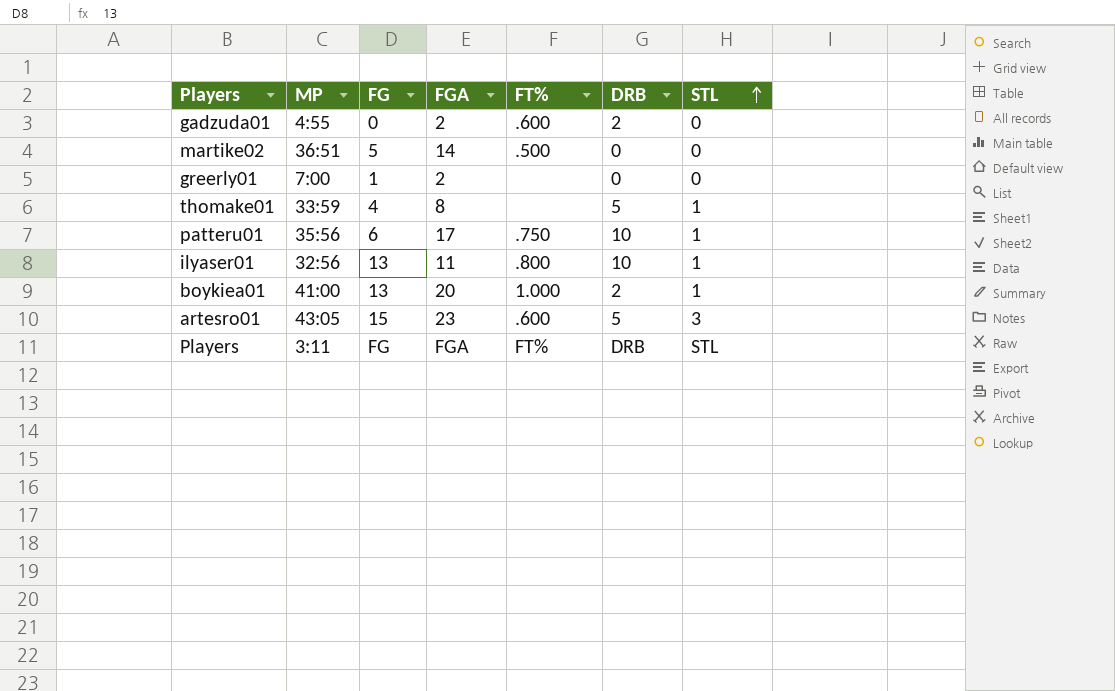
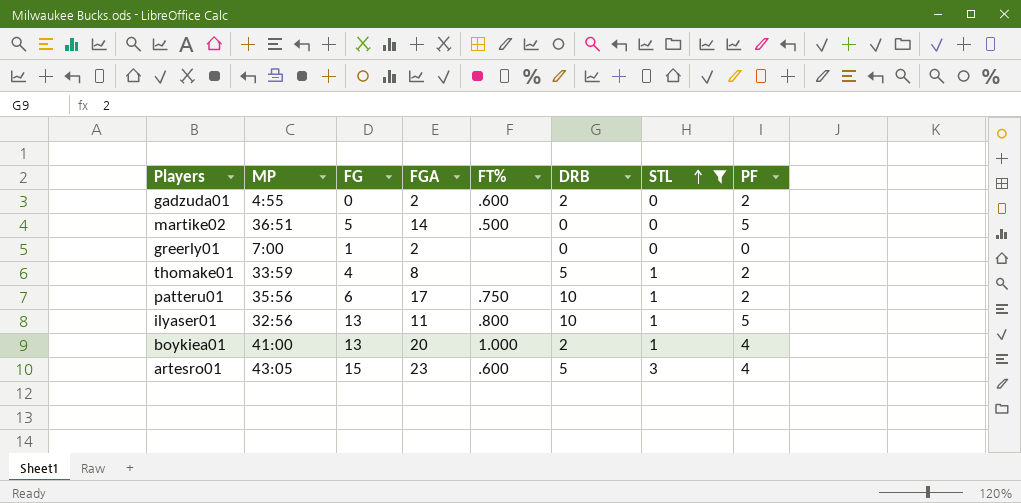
filter: none -> STL != STL
column PF | position: none -> 8

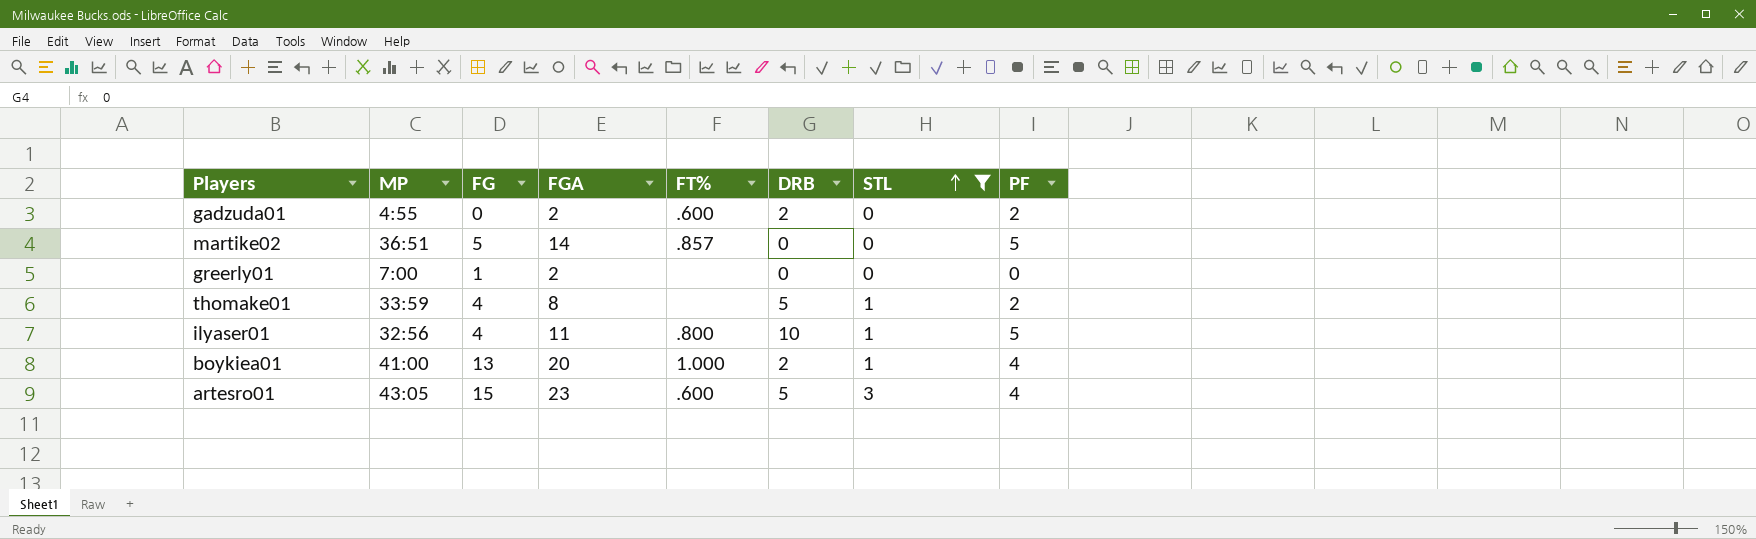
row patteru01: 35:56 | 6 | 17 | .750 | 10 | 1 | 2 -> none
martike02 | FT%: .500 -> .857
ilyaser01 | FG: 13 -> 4

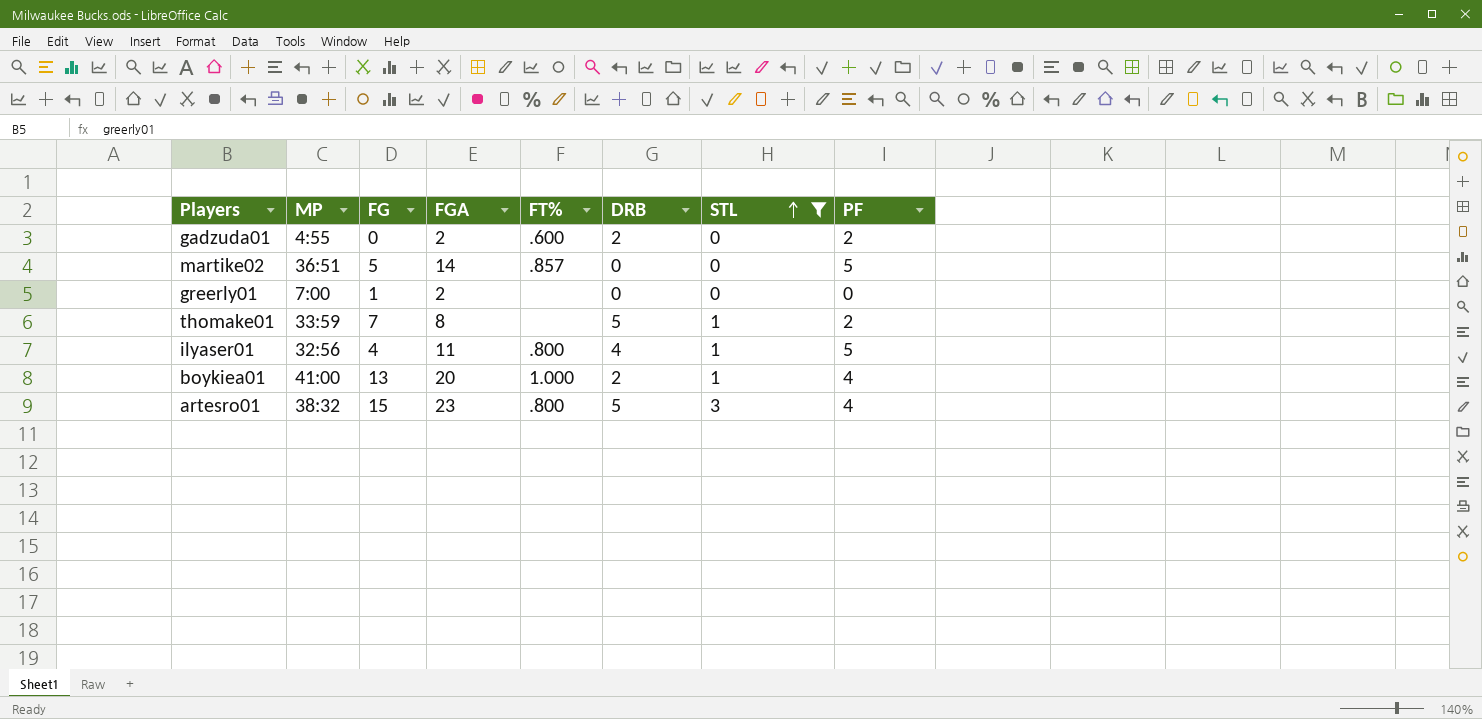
thomake01 | FG: 4 -> 7
ilyaser01 | DRB: 10 -> 4
artesro01 | MP: 43:05 -> 38:32
artesro01 | FT%: .600 -> .800

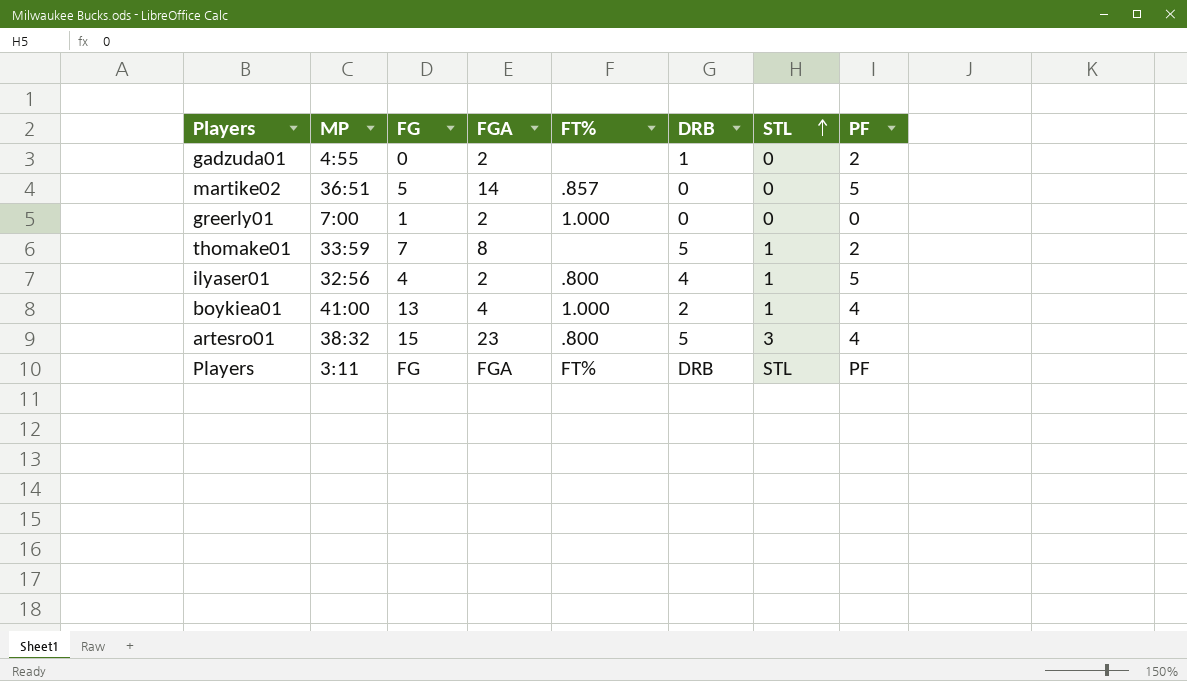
filter: STL != STL -> none
gadzuda01 | FT%: .600 -> none
gadzuda01 | DRB: 2 -> 1
greerly01 | FT%: none -> 1.000
ilyaser01 | FGA: 11 -> 2
boykiea01 | FGA: 20 -> 4

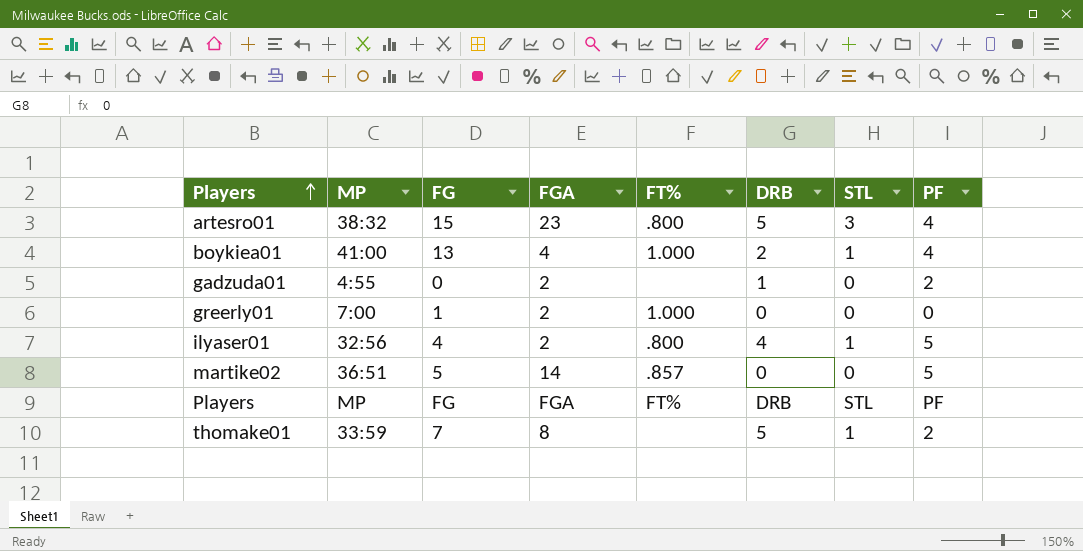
row order: STL ascending -> Players ascending
Players | MP: 3:11 -> MP

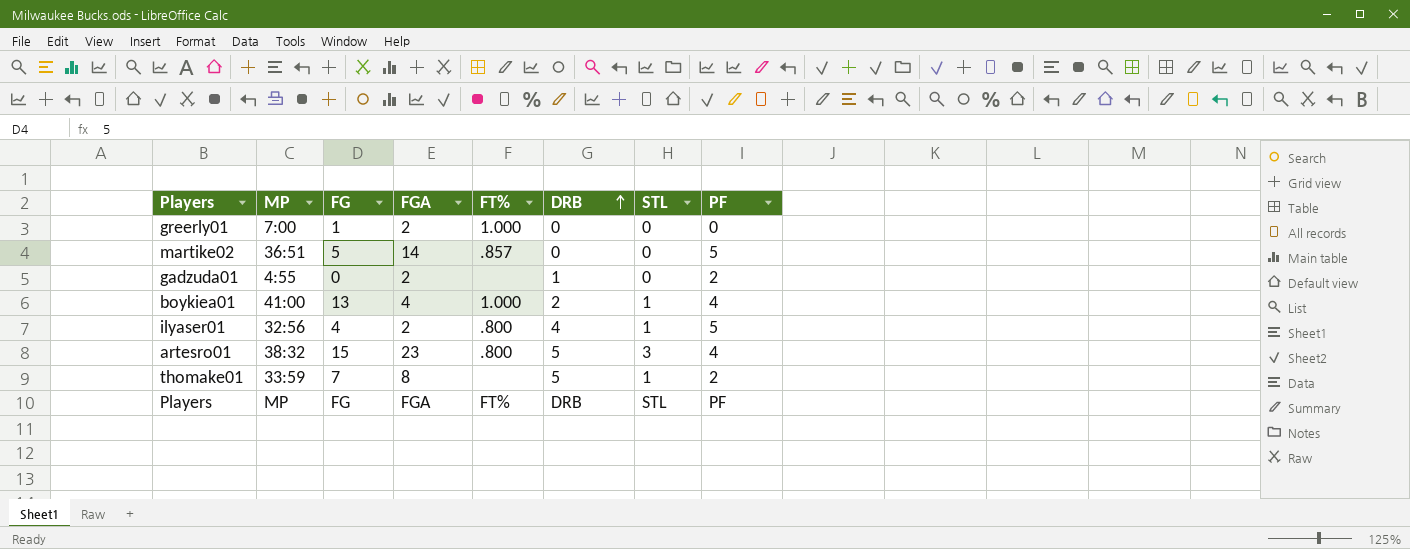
row order: Players ascending -> DRB ascending

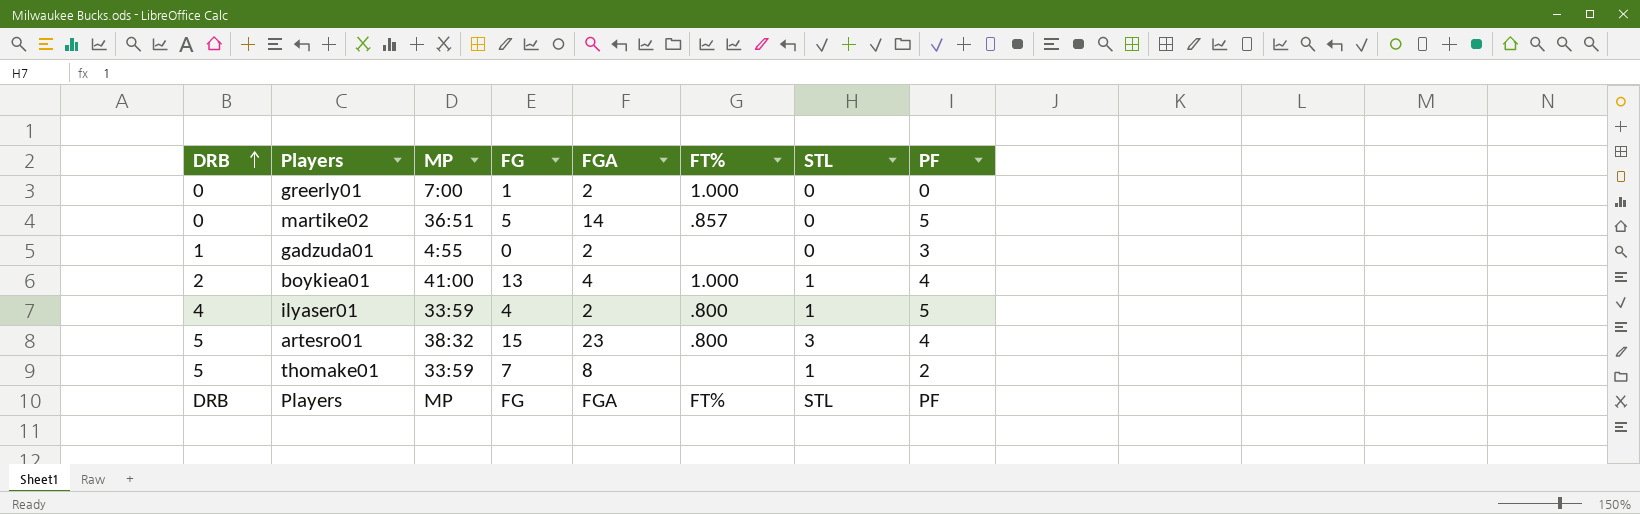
column DRB | position: 6 -> 1
gadzuda01 | PF: 2 -> 3
ilyaser01 | MP: 32:56 -> 33:59

